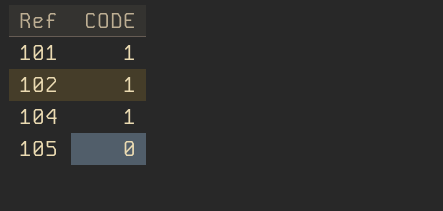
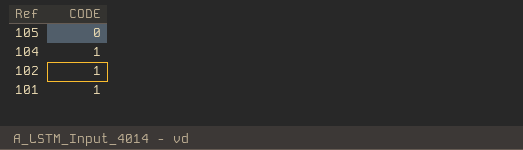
row order: Ref ascending -> Ref descending

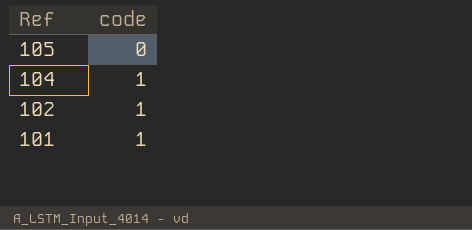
column name: CODE -> code

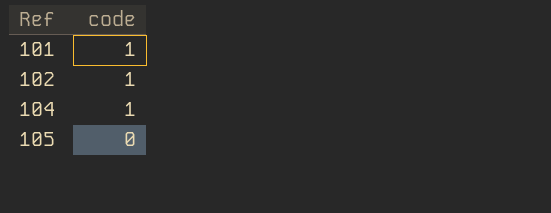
row order: Ref descending -> Ref ascending

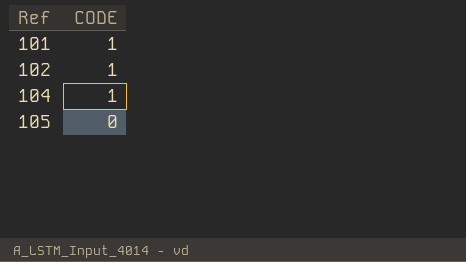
column name: code -> CODE

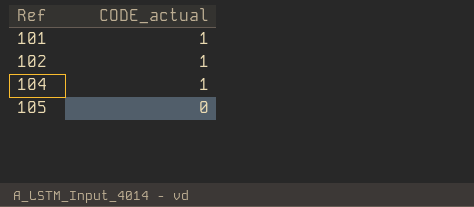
column name: CODE -> CODE_actual

